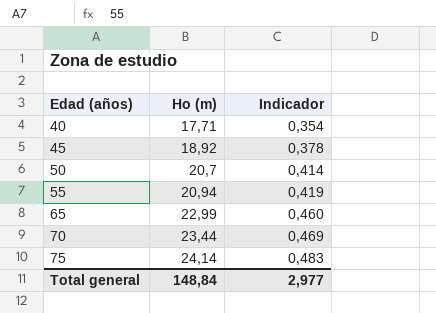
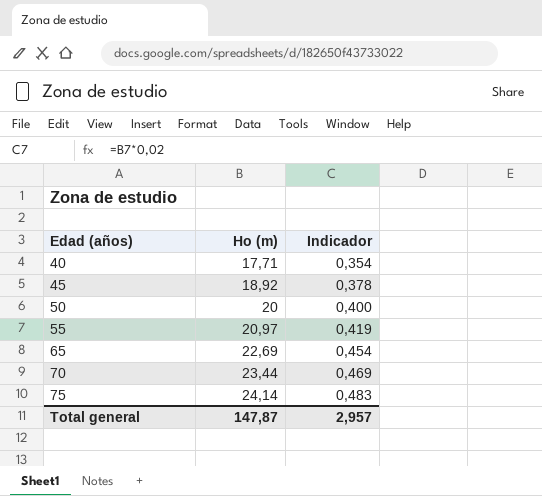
50 | Ho (m): 20,7 -> 20
50 | Indicador: 0,414 -> 0,400
55 | Ho (m): 20,94 -> 20,97
65 | Ho (m): 22,99 -> 22,69
65 | Indicador: 0,460 -> 0,454
Total general | Ho (m): 148,84 -> 147,87
Total general | Indicador: 2,977 -> 2,957

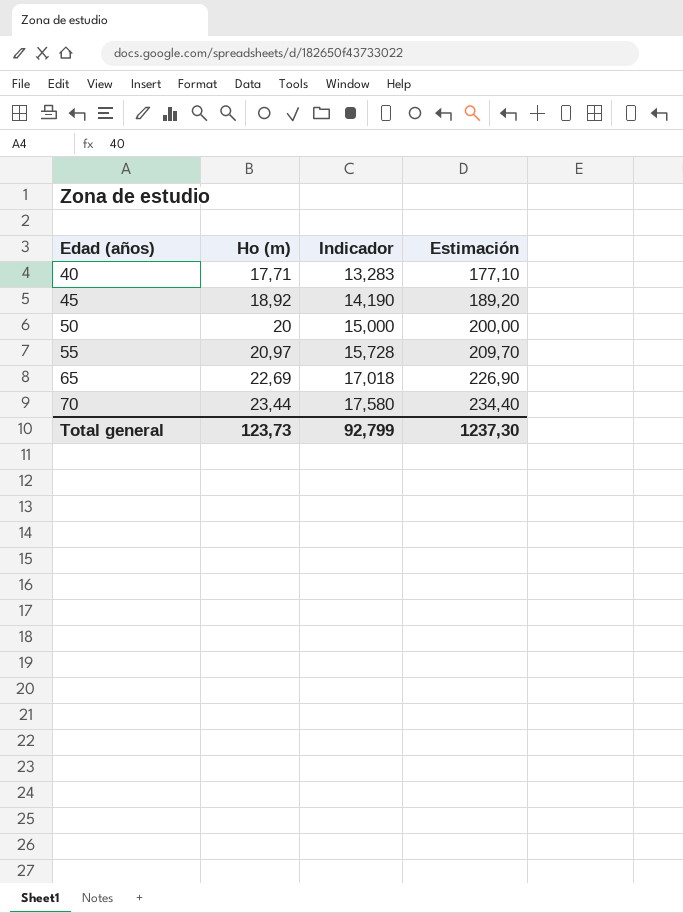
column Indicador | formula: [Ho (m)] * 0,02 -> [Ho (m)] * 0,75
column Estimación | formula: none -> [Ho (m)] * 10
row 75: 24,14 | 0,483 -> none
Total general | Ho (m): 147,87 -> 123,73
Total general | Indicador: 2,957 -> 92,799

